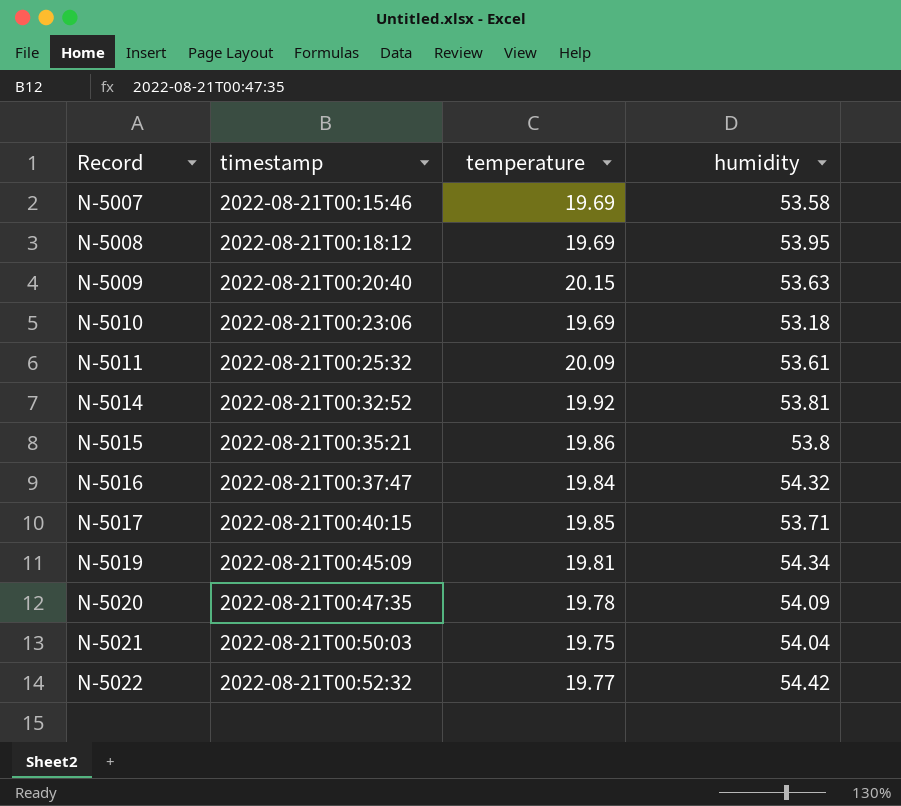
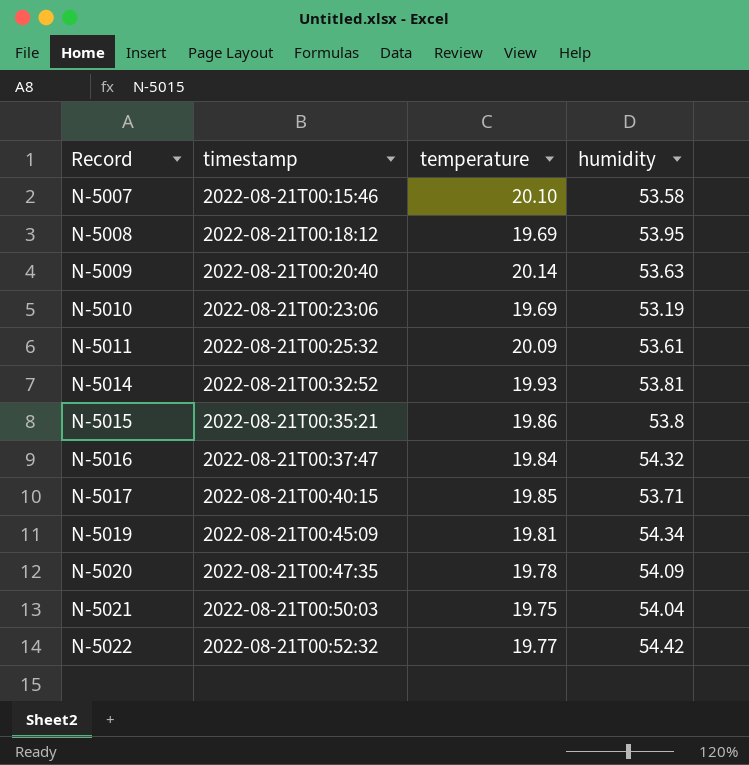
N-5007 | temperature: 19.69 -> 20.10
N-5009 | temperature: 20.15 -> 20.14
N-5010 | humidity: 53.18 -> 53.19
N-5014 | temperature: 19.92 -> 19.93

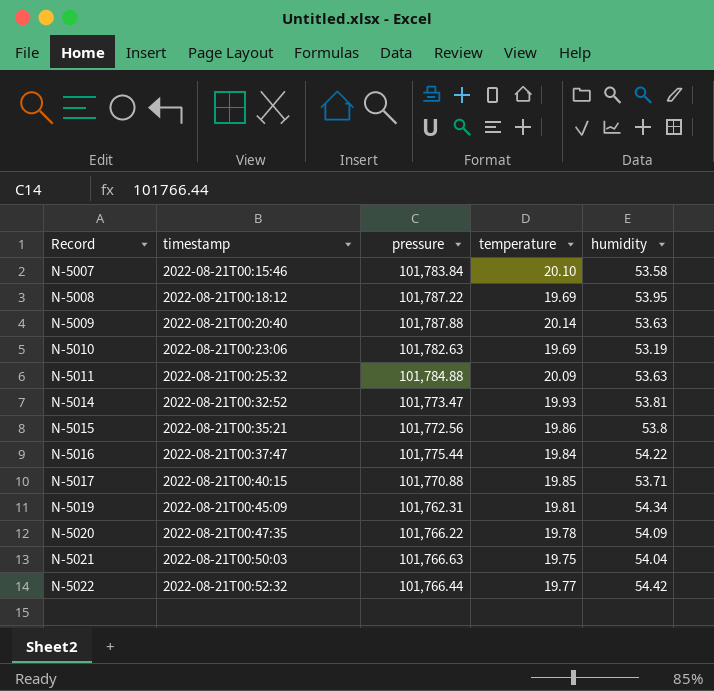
column pressure | position: none -> 3
N-5011 | humidity: 53.61 -> 53.63
N-5016 | humidity: 54.32 -> 54.22

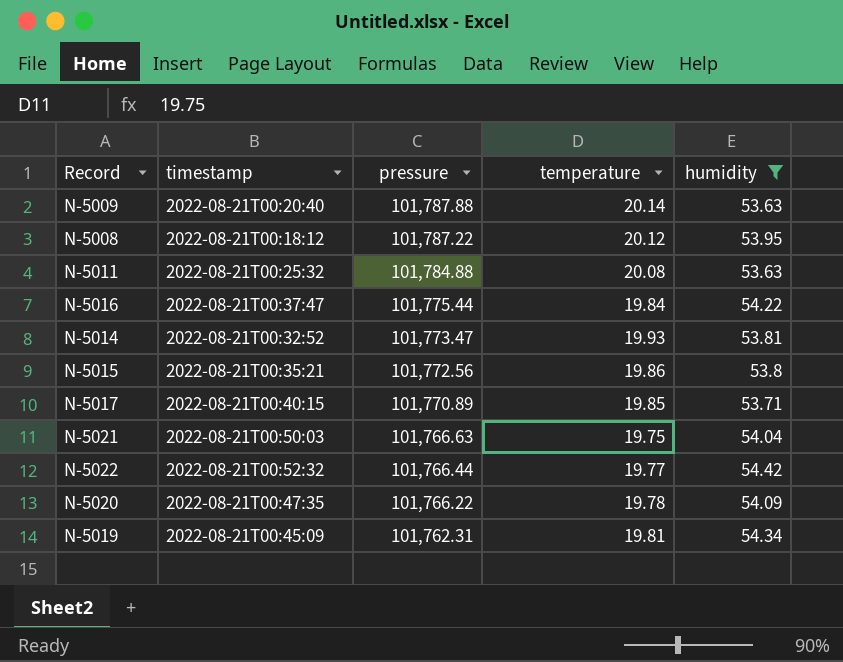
filter: none -> humidity >= 53.63
row order: Record ascending -> pressure descending
N-5008 | temperature: 19.69 -> 20.12
N-5011 | temperature: 20.09 -> 20.08
N-5017 | pressure: 101,770.88 -> 101,770.89

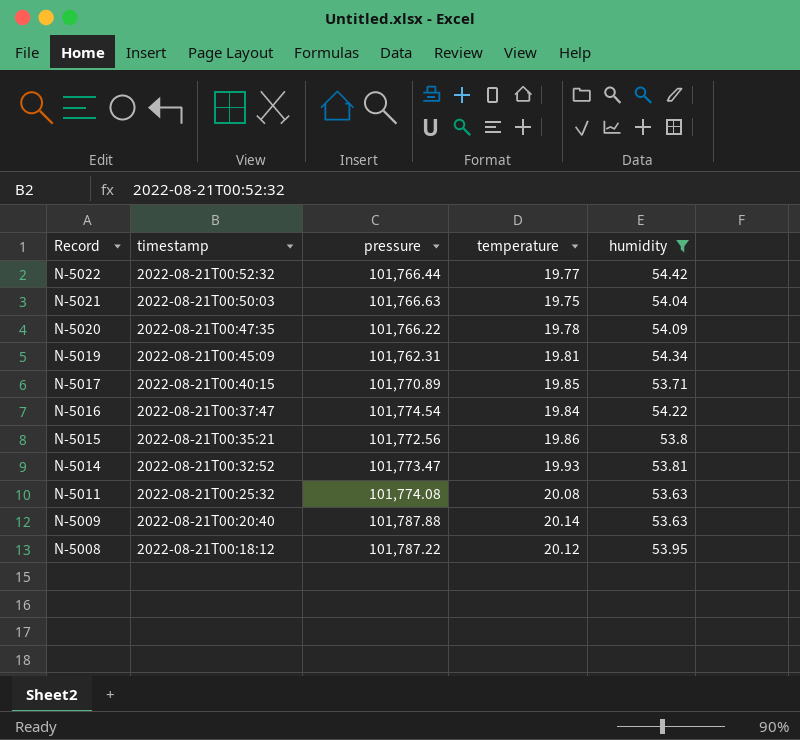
row order: pressure descending -> Record descending
N-5016 | pressure: 101,775.44 -> 101,774.54
N-5011 | pressure: 101,784.88 -> 101,774.08

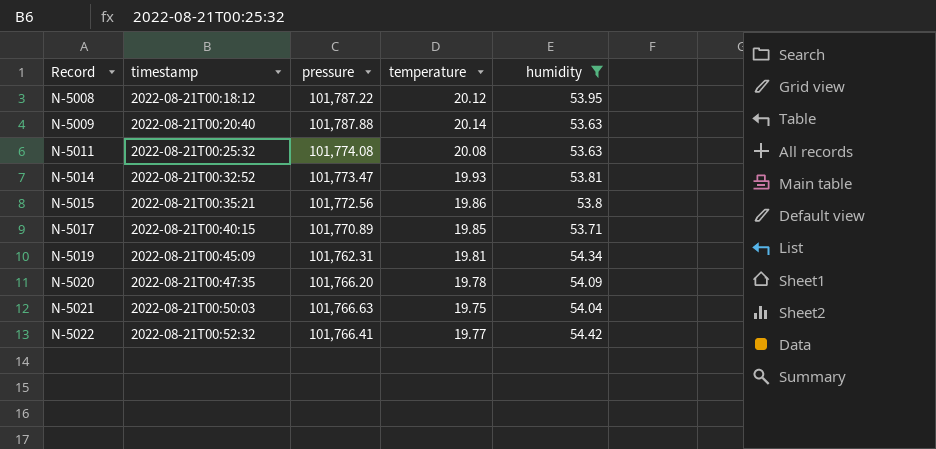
row order: Record descending -> Record ascending
row N-5016: 2022-08-21T00:37:47 | 101,774.54 | 19.84 | 54.22 -> none
N-5020 | pressure: 101,766.22 -> 101,766.20
N-5022 | pressure: 101,766.44 -> 101,766.41

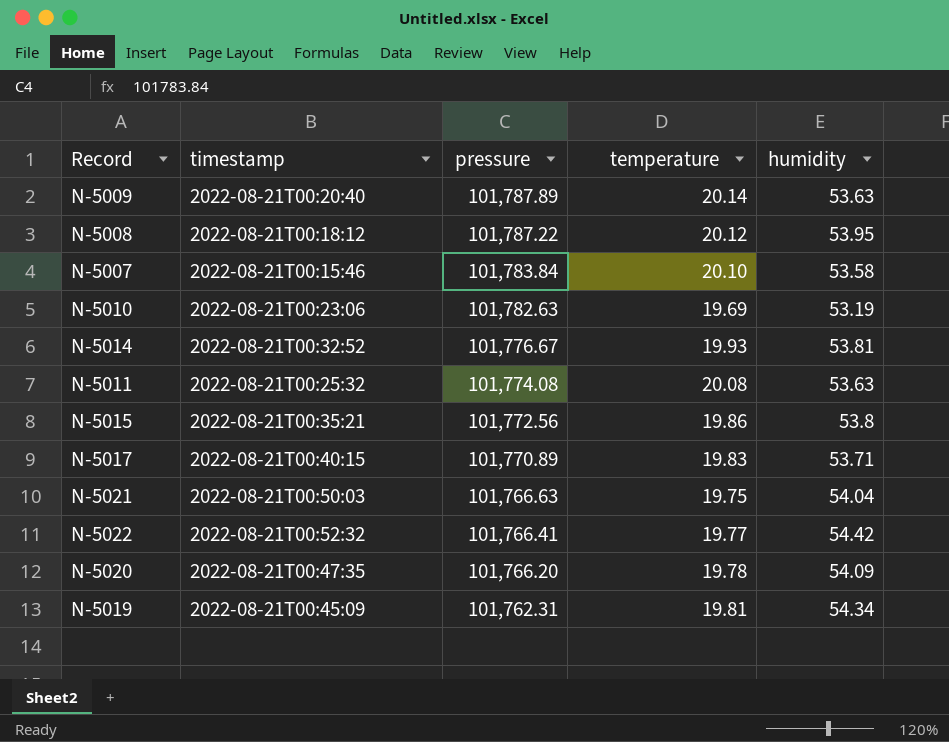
filter: humidity >= 53.63 -> none
row order: Record ascending -> pressure descending
N-5009 | pressure: 101,787.88 -> 101,787.89
N-5014 | pressure: 101,773.47 -> 101,776.67
N-5017 | temperature: 19.85 -> 19.83

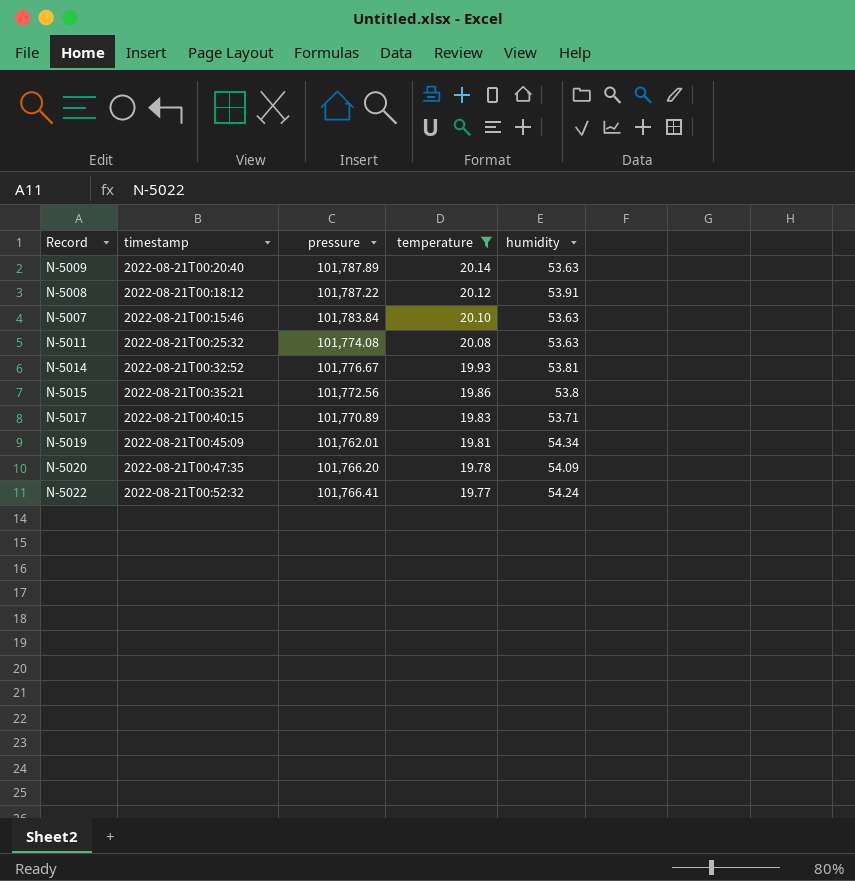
filter: none -> temperature >= 19.77
row order: pressure descending -> temperature descending
N-5008 | humidity: 53.95 -> 53.91
N-5007 | humidity: 53.58 -> 53.63
N-5019 | pressure: 101,762.31 -> 101,762.01
N-5022 | humidity: 54.42 -> 54.24

